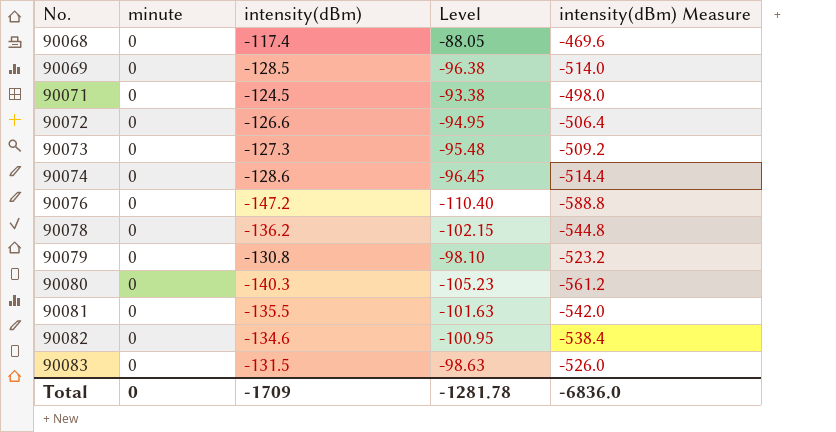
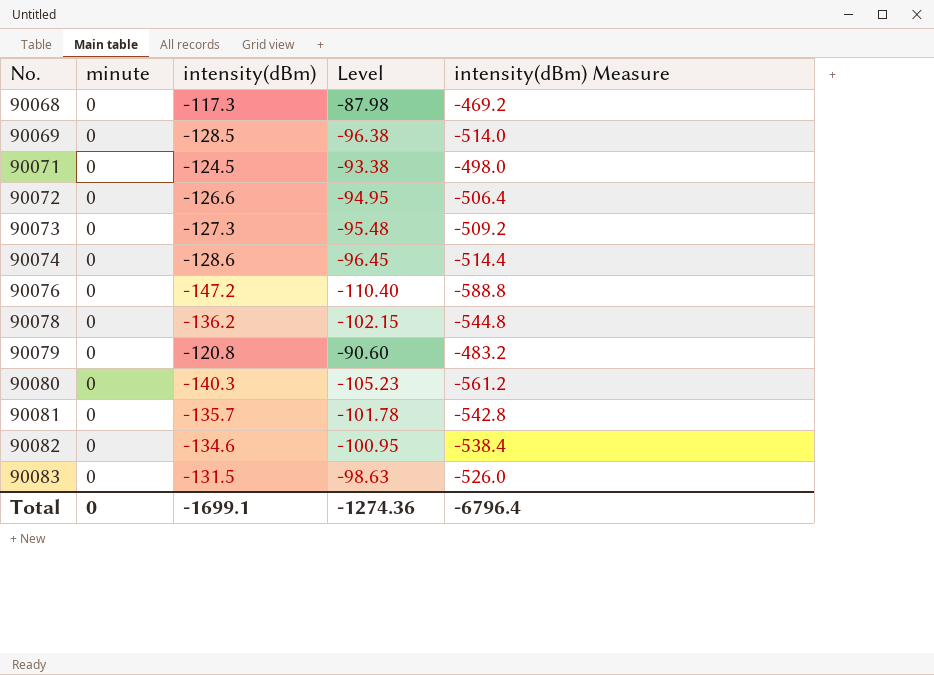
90068 | intensity(dBm): -117.4 -> -117.3
90068 | Level: -88.05 -> -87.98
90068 | intensity(dBm) Measure: -469.6 -> -469.2
90079 | intensity(dBm): -130.8 -> -120.8
90079 | Level: -98.10 -> -90.60
90079 | intensity(dBm) Measure: -523.2 -> -483.2
90081 | intensity(dBm): -135.5 -> -135.7
90081 | Level: -101.63 -> -101.78
90081 | intensity(dBm) Measure: -542.0 -> -542.8
Total | intensity(dBm): -1709 -> -1699.1
Total | Level: -1281.78 -> -1274.36
Total | intensity(dBm) Measure: -6836.0 -> -6796.4

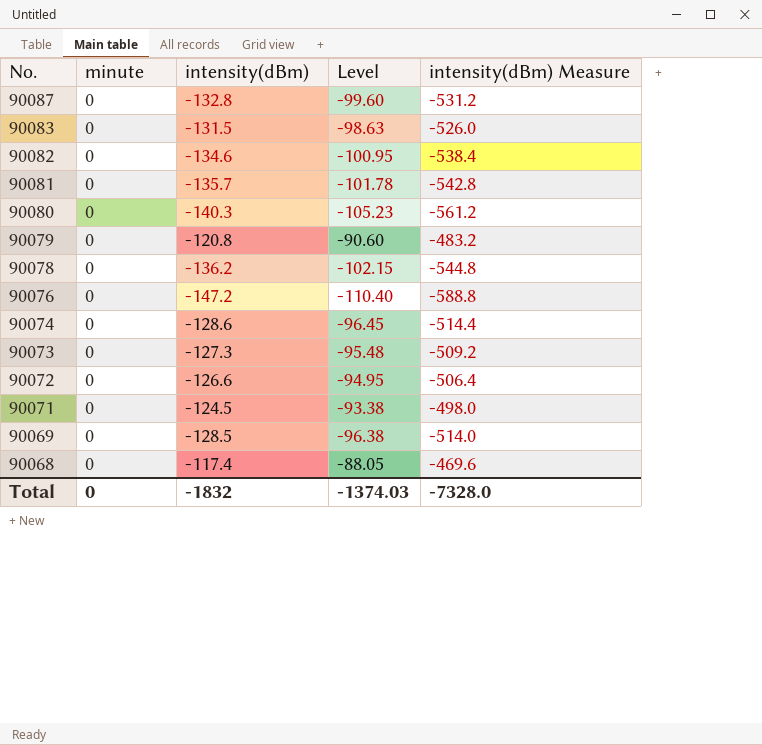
row order: No. ascending -> No. descending
row 90087: none -> 0 | -132.8 | -99.60 | -531.2
90068 | intensity(dBm): -117.3 -> -117.4
90068 | Level: -87.98 -> -88.05
90068 | intensity(dBm) Measure: -469.2 -> -469.6
Total | intensity(dBm): -1699.1 -> -1832
Total | Level: -1274.36 -> -1374.03
Total | intensity(dBm) Measure: -6796.4 -> -7328.0

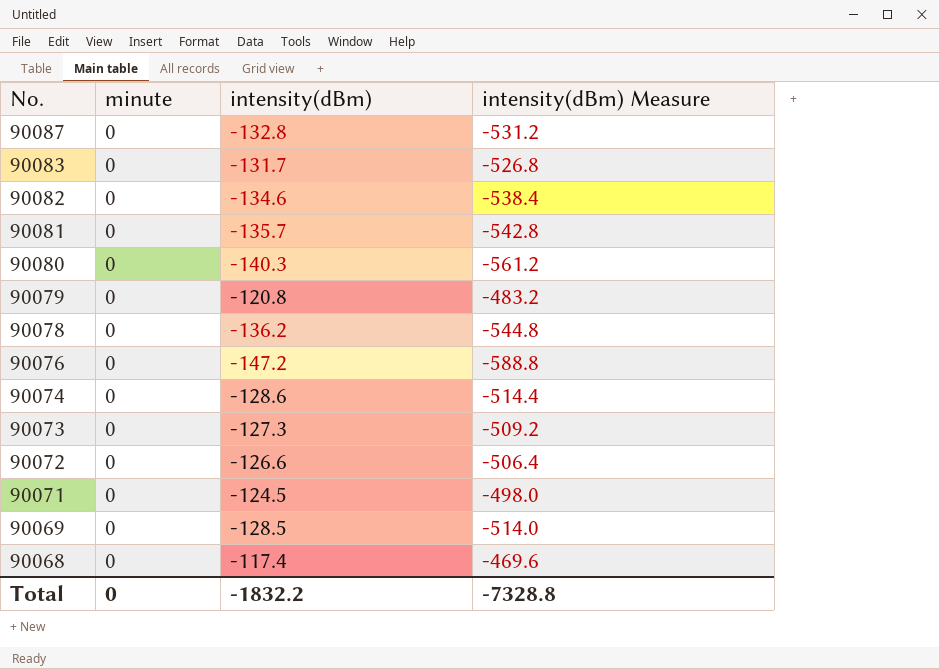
column Level | formula: [intensity(dBm)] * 0.75 -> none
90083 | intensity(dBm): -131.5 -> -131.7
90083 | intensity(dBm) Measure: -526.0 -> -526.8
Total | intensity(dBm): -1832 -> -1832.2
Total | intensity(dBm) Measure: -7328.0 -> -7328.8

